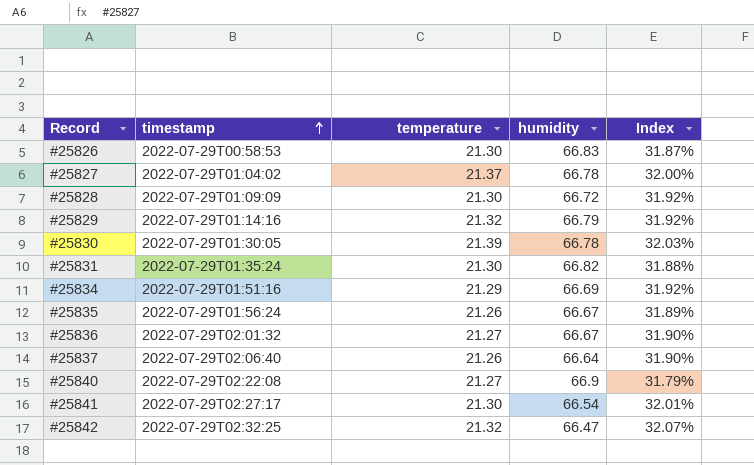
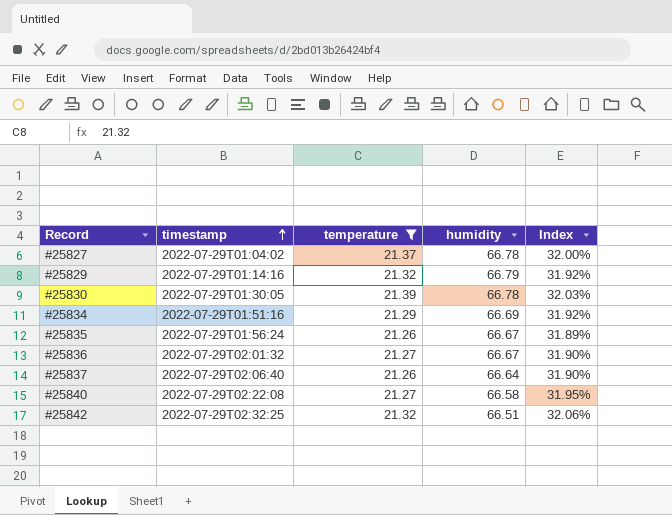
filter: none -> temperature != 21.30
#25840 | humidity: 66.9 -> 66.58
#25840 | Index: 31.79% -> 31.95%
#25842 | humidity: 66.47 -> 66.51
#25842 | Index: 32.07% -> 32.06%

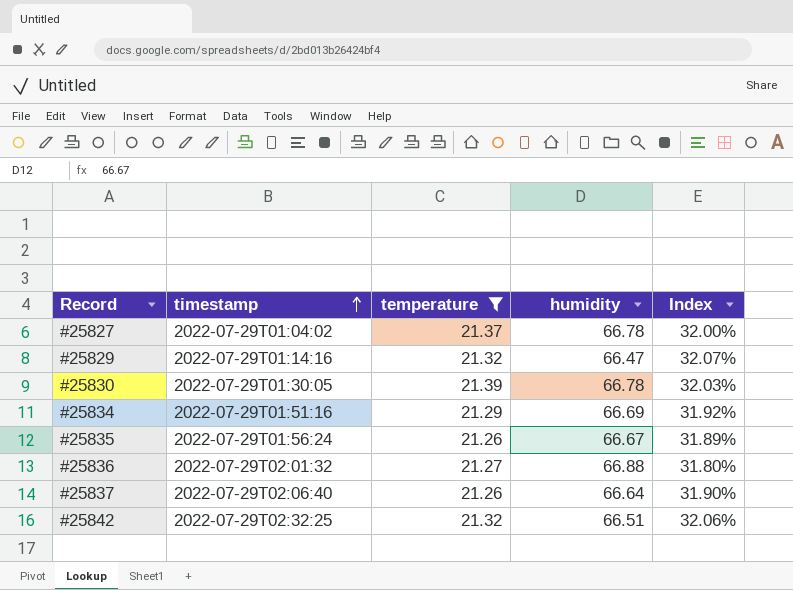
row #25840: 2022-07-29T02:22:08 | 21.27 | 66.58 | 31.95% -> none
#25829 | humidity: 66.79 -> 66.47
#25829 | Index: 31.92% -> 32.07%
#25836 | humidity: 66.67 -> 66.88
#25836 | Index: 31.90% -> 31.80%

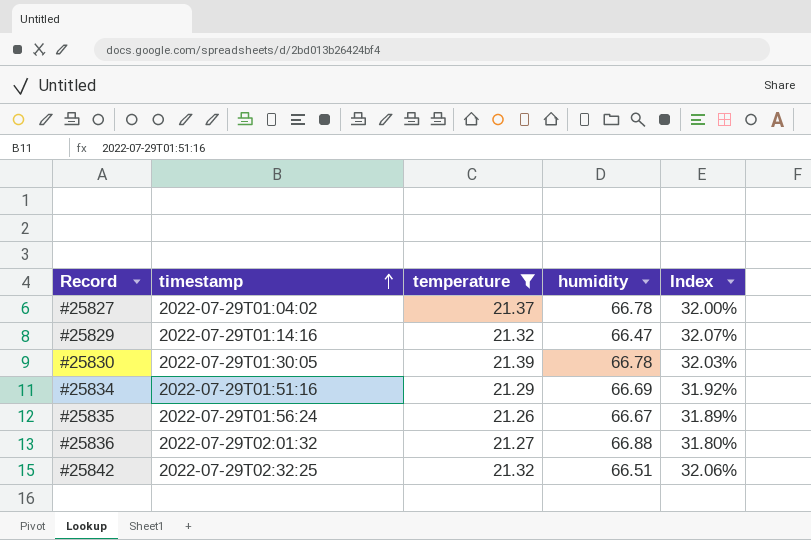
row #25837: 2022-07-29T02:06:40 | 21.26 | 66.64 | 31.90% -> none

